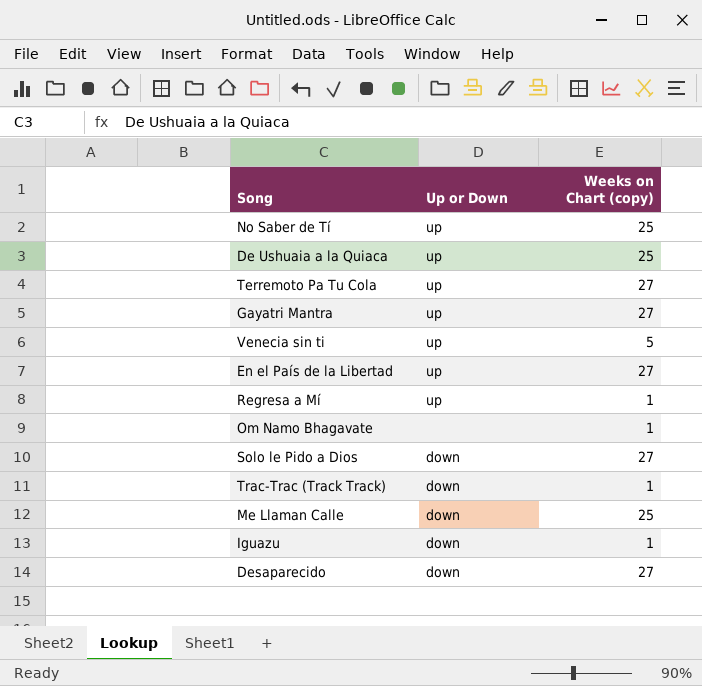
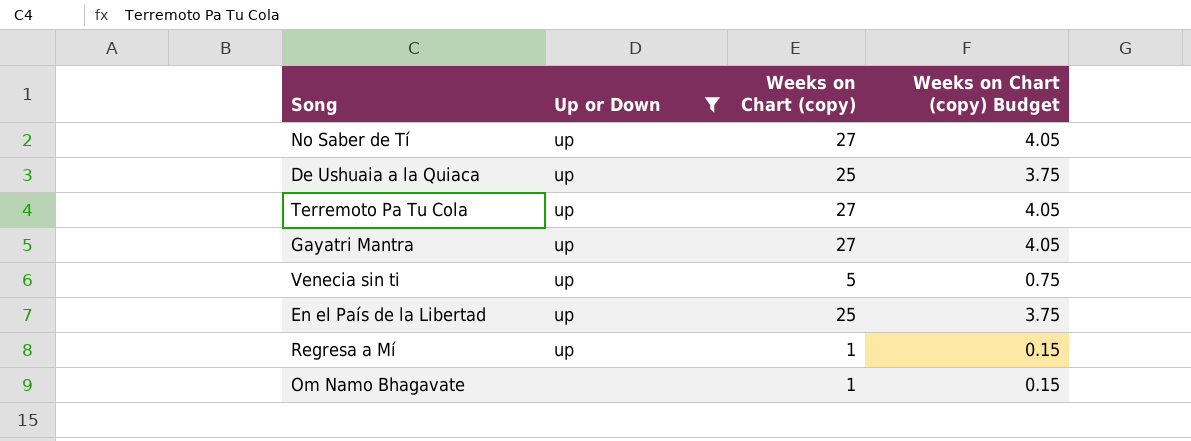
filter: none -> Up or Down != down
column Weeks on Chart (copy) Budget | formula: none -> [Weeks on Chart (copy)] * 0.15
No Saber de Tí | Weeks on Chart (copy): 25 -> 27
En el País de la Libertad | Weeks on Chart (copy): 27 -> 25

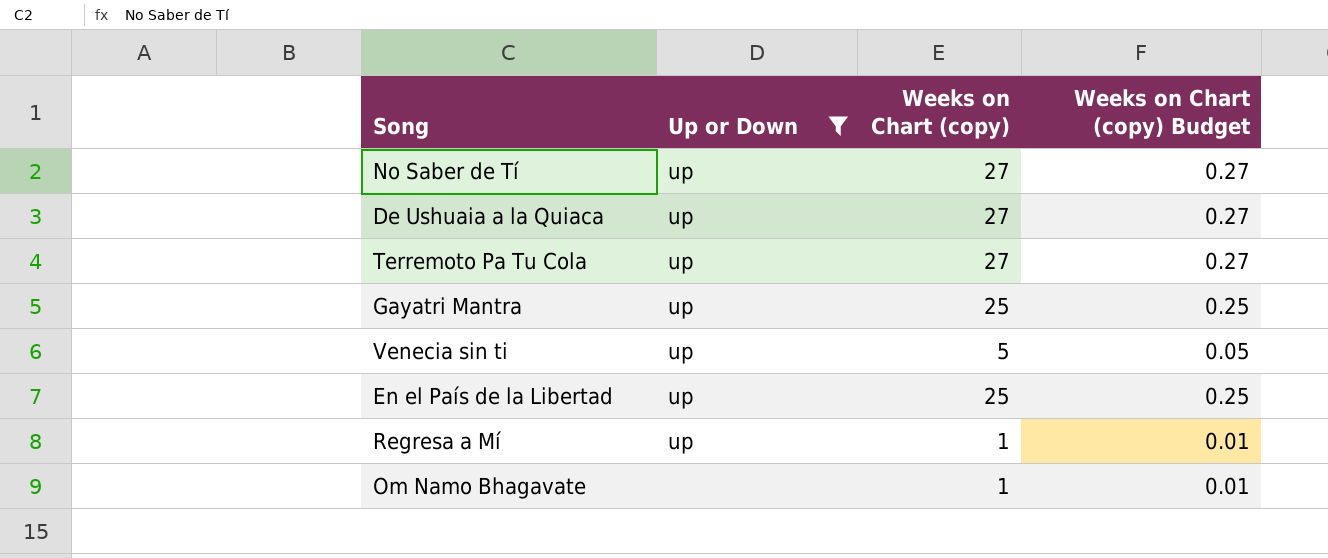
column Weeks on Chart (copy) Budget | formula: [Weeks on Chart (copy)] * 0.15 -> [Weeks on Chart (copy)] * 0.01
De Ushuaia a la Quiaca | Weeks on Chart (copy): 25 -> 27
Gayatri Mantra | Weeks on Chart (copy): 27 -> 25

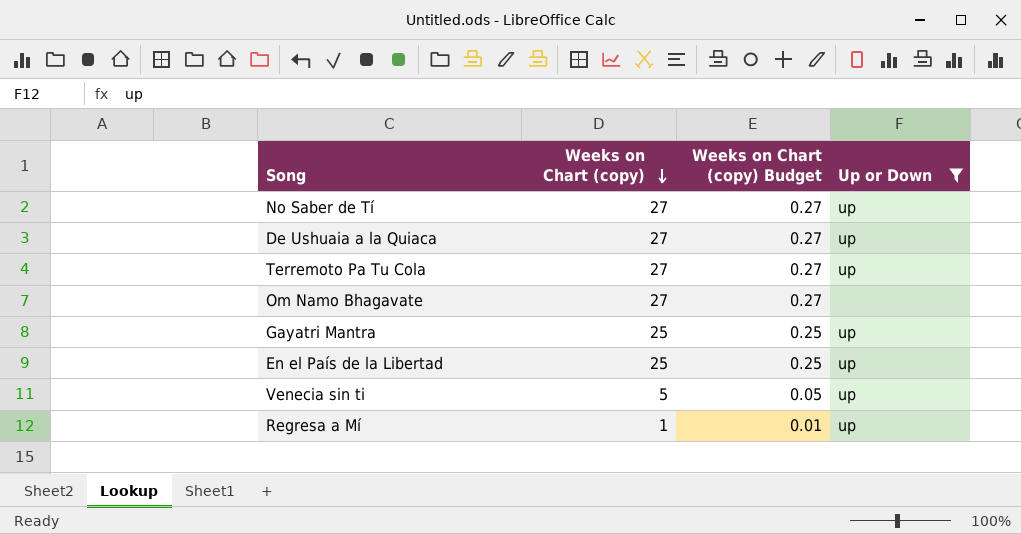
row order: none -> Weeks on Chart (copy) descending
column Up or Down | position: 2 -> 4
Om Namo Bhagavate | Weeks on Chart (copy): 1 -> 27
Om Namo Bhagavate | Weeks on Chart (copy) Budget: 0.01 -> 0.27

